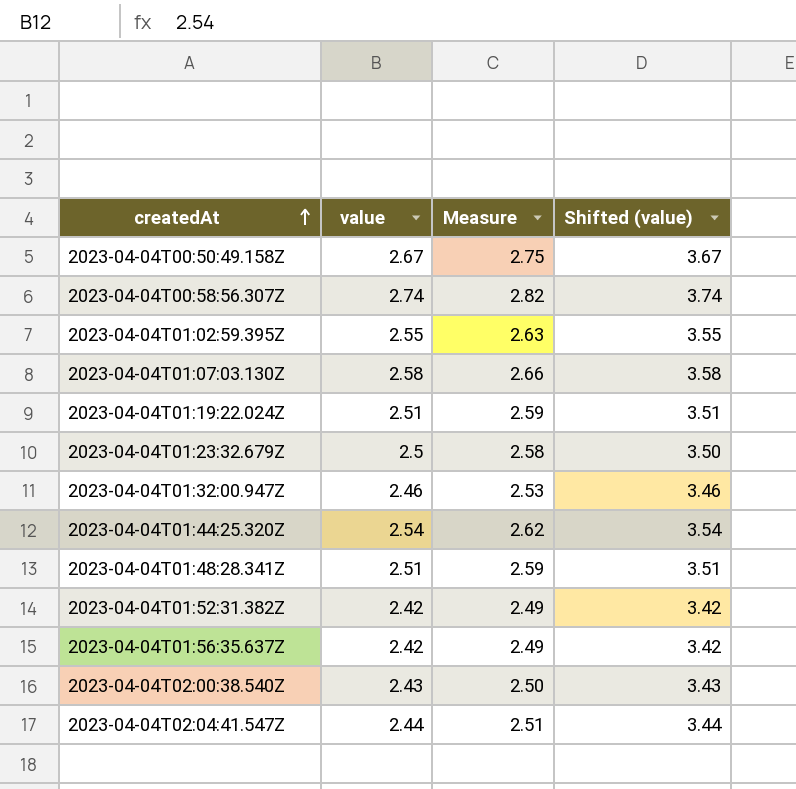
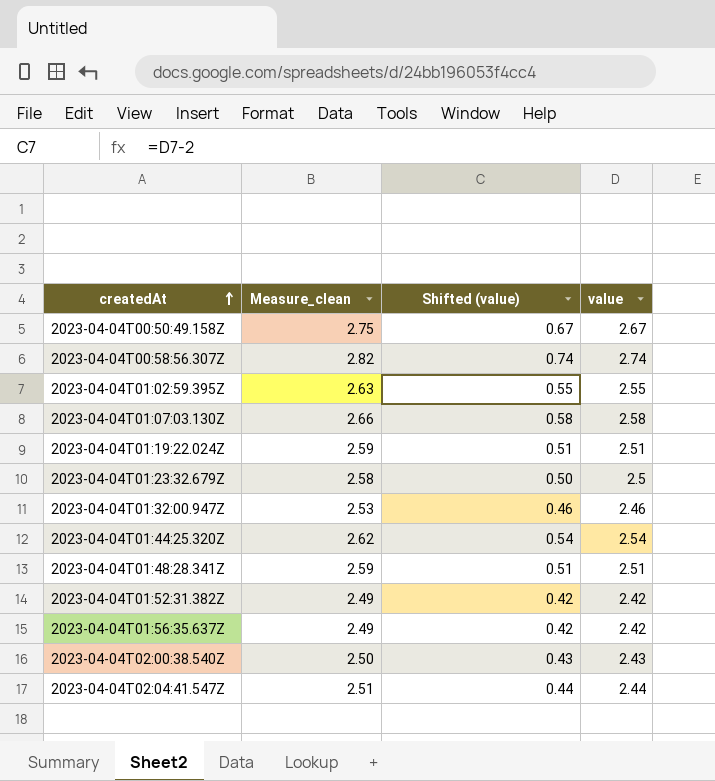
column name: Measure -> Measure_clean
column Shifted (value) | formula: [value] + 1 -> [value] - 2
column value | position: 2 -> 4

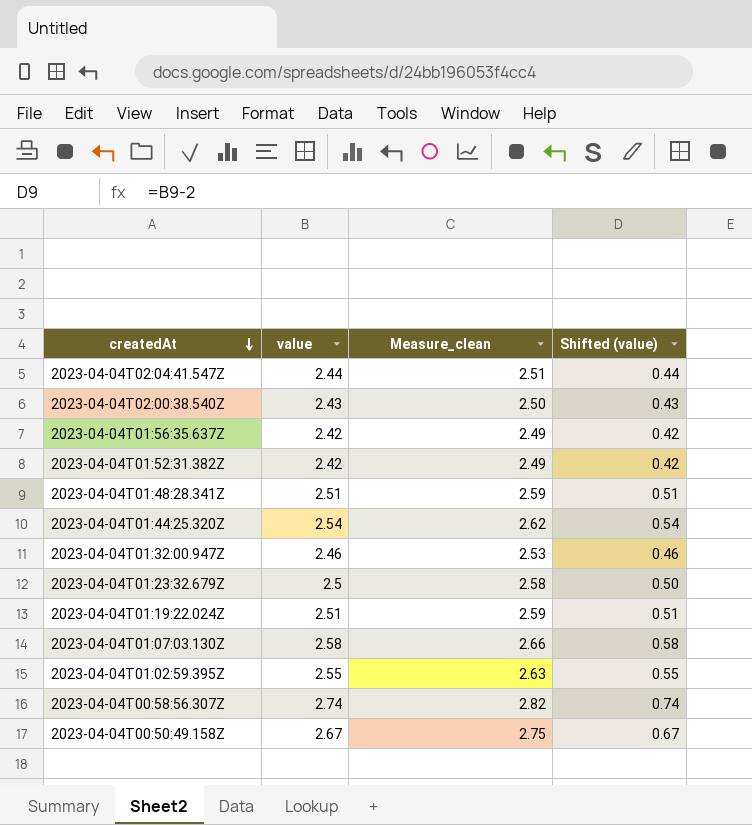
row order: createdAt ascending -> createdAt descending
column value | position: 4 -> 2

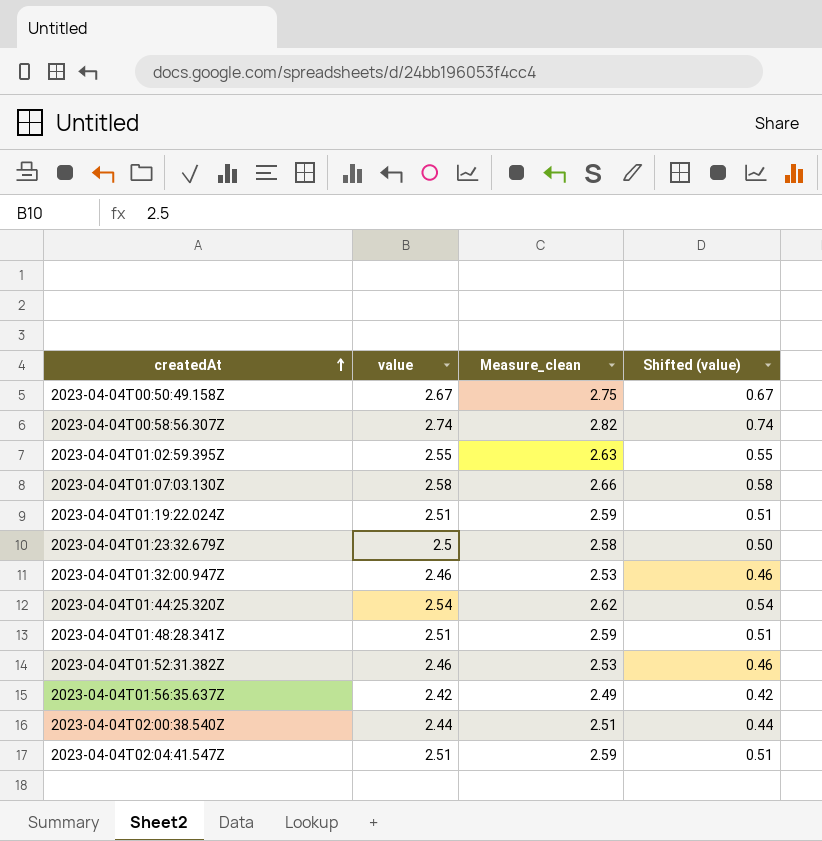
row order: createdAt descending -> createdAt ascending
2023-04-04T01:52:31.382Z | value: 2.42 -> 2.46
2023-04-04T01:52:31.382Z | Measure_clean: 2.49 -> 2.53
2023-04-04T01:52:31.382Z | Shifted (value): 0.42 -> 0.46
2023-04-04T02:00:38.540Z | value: 2.43 -> 2.44
2023-04-04T02:00:38.540Z | Measure_clean: 2.50 -> 2.51
2023-04-04T02:00:38.540Z | Shifted (value): 0.43 -> 0.44
2023-04-04T02:04:41.547Z | value: 2.44 -> 2.51
2023-04-04T02:04:41.547Z | Measure_clean: 2.51 -> 2.59
2023-04-04T02:04:41.547Z | Shifted (value): 0.44 -> 0.51

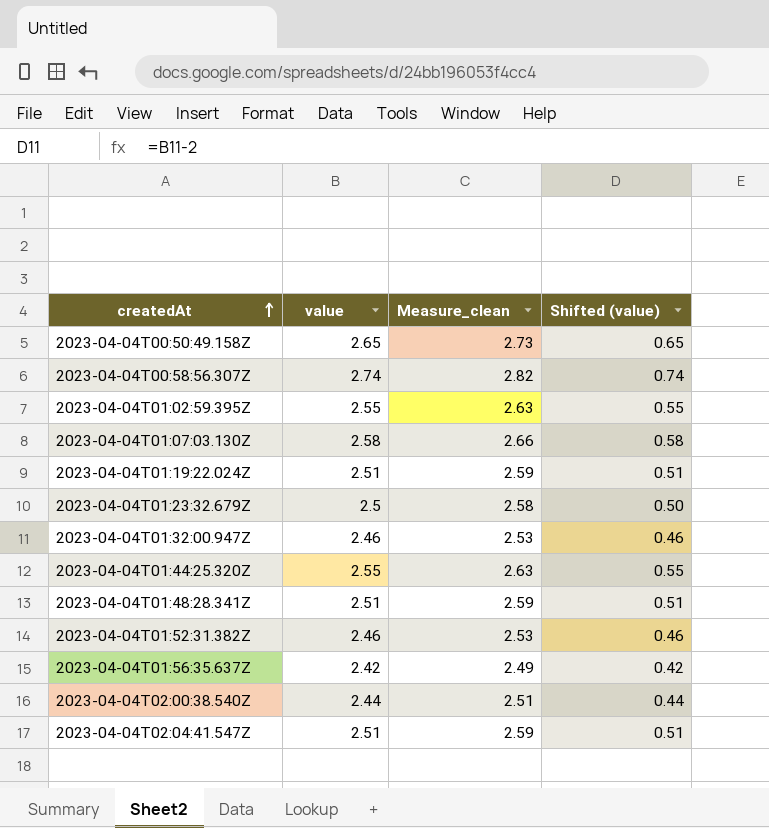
2023-04-04T00:50:49.158Z | value: 2.67 -> 2.65
2023-04-04T00:50:49.158Z | Measure_clean: 2.75 -> 2.73
2023-04-04T00:50:49.158Z | Shifted (value): 0.67 -> 0.65
2023-04-04T01:44:25.320Z | value: 2.54 -> 2.55
2023-04-04T01:44:25.320Z | Measure_clean: 2.62 -> 2.63
2023-04-04T01:44:25.320Z | Shifted (value): 0.54 -> 0.55

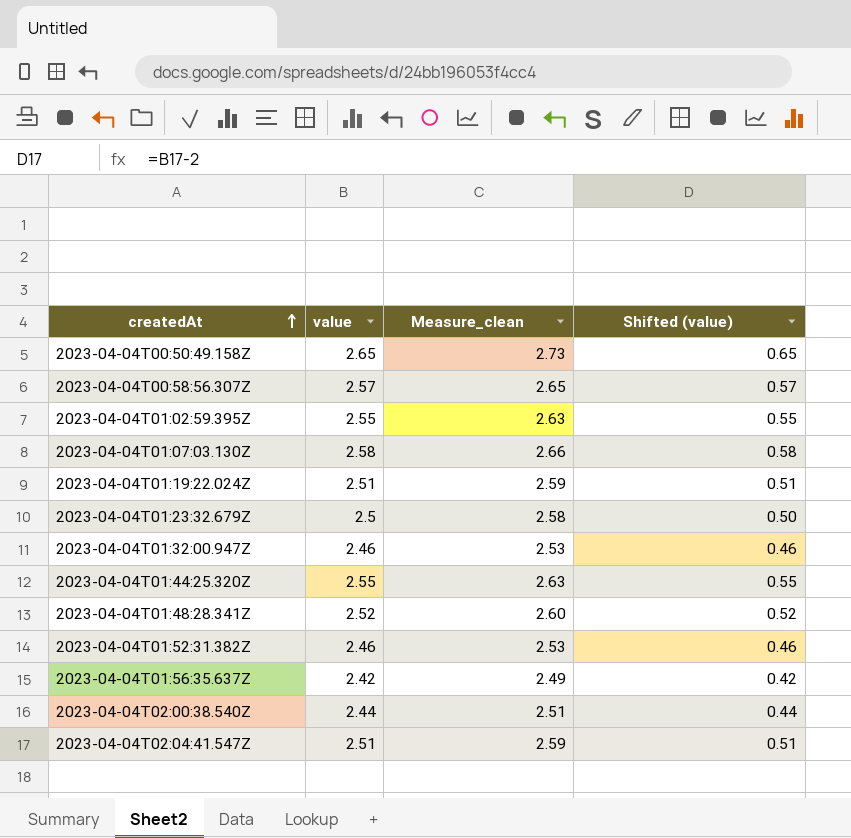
2023-04-04T00:58:56.307Z | value: 2.74 -> 2.57
2023-04-04T00:58:56.307Z | Measure_clean: 2.82 -> 2.65
2023-04-04T00:58:56.307Z | Shifted (value): 0.74 -> 0.57
2023-04-04T01:48:28.341Z | value: 2.51 -> 2.52
2023-04-04T01:48:28.341Z | Measure_clean: 2.59 -> 2.60
2023-04-04T01:48:28.341Z | Shifted (value): 0.51 -> 0.52

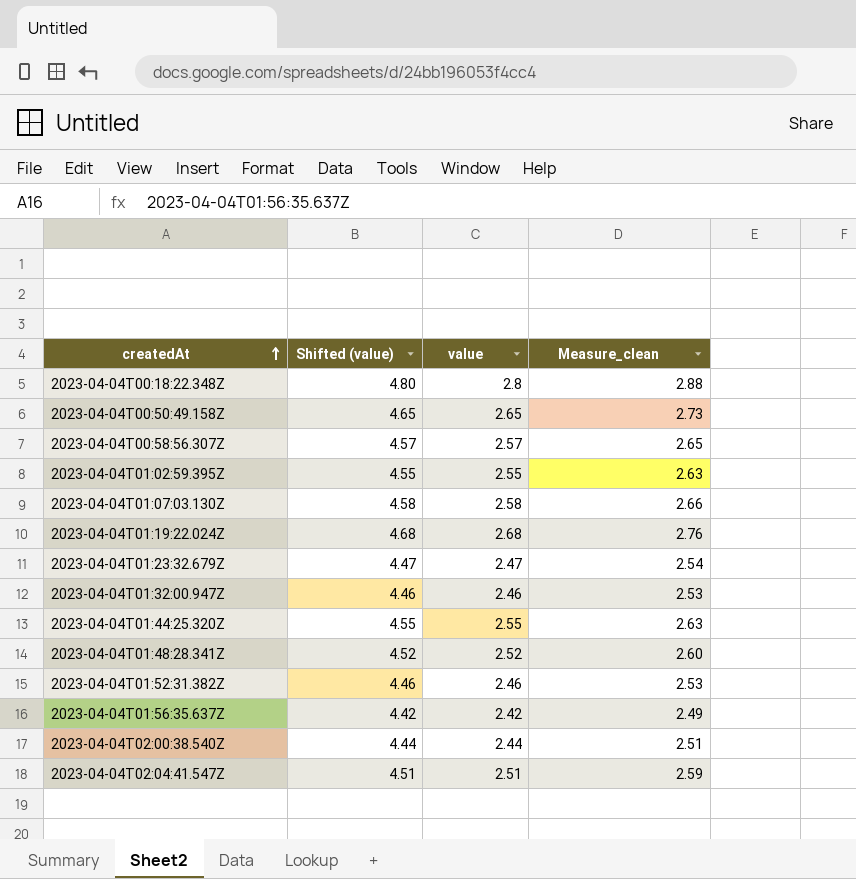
column Shifted (value) | formula: [value] - 2 -> [value] + 2
column Shifted (value) | position: 4 -> 2
row 2023-04-04T00:18:22.348Z: none -> 4.80 | 2.8 | 2.88
2023-04-04T01:19:22.024Z | value: 2.51 -> 2.68
2023-04-04T01:19:22.024Z | Measure_clean: 2.59 -> 2.76
2023-04-04T01:23:32.679Z | value: 2.5 -> 2.47
2023-04-04T01:23:32.679Z | Measure_clean: 2.58 -> 2.54

